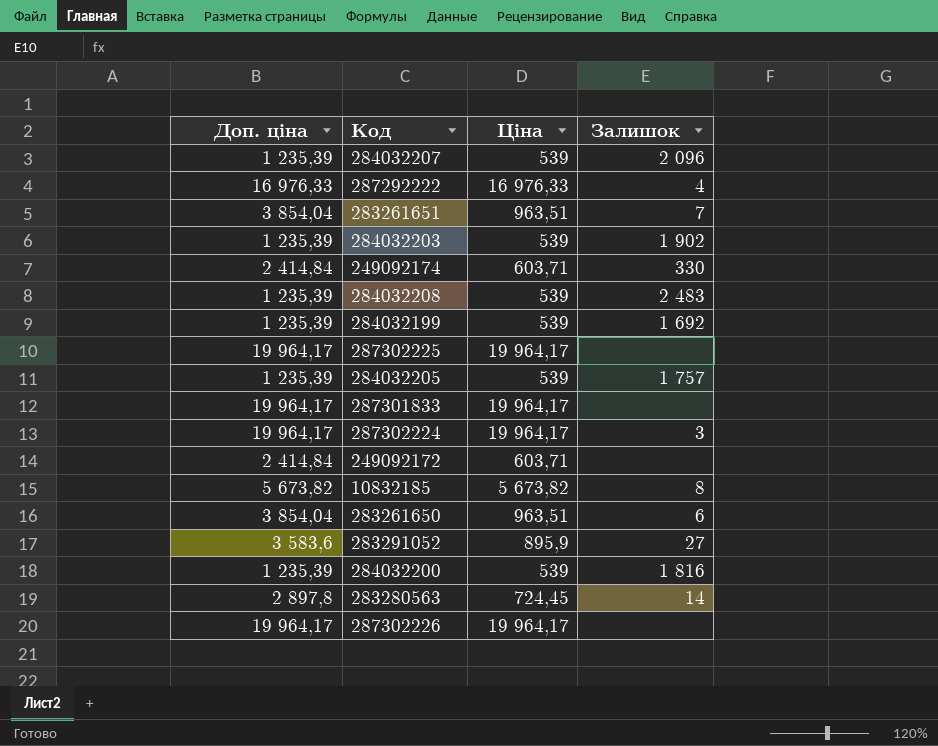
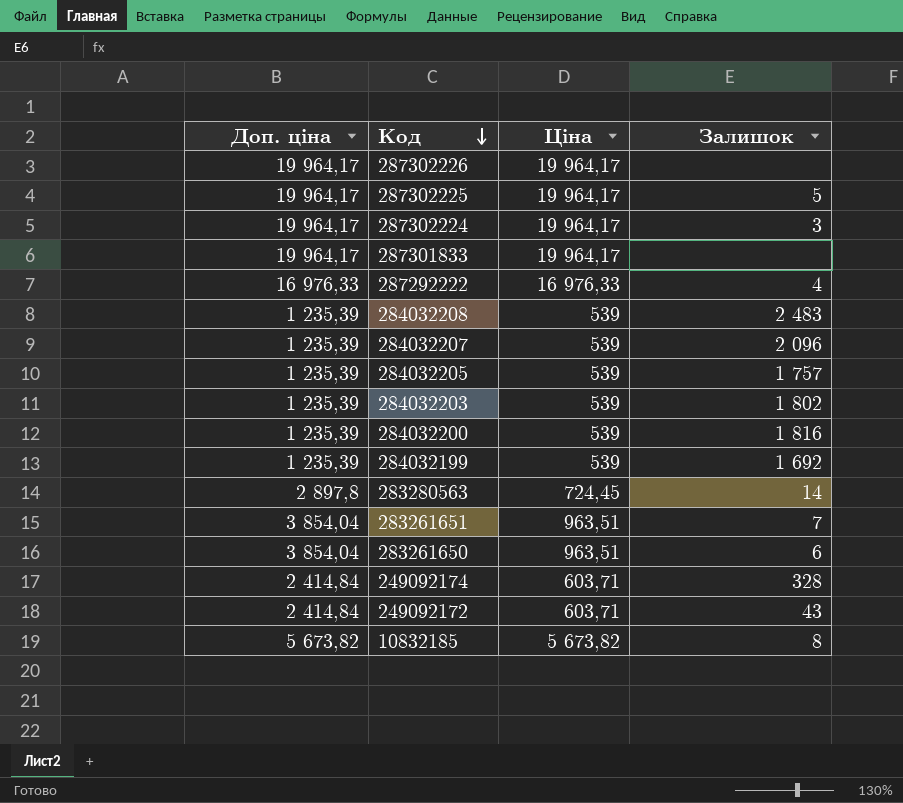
row order: none -> Код descending
row 283291052: 3 583,6 | 895,9 | 27 -> none
287302225 | Залишок: none -> 5
284032203 | Залишок: 1 902 -> 1 802
249092174 | Залишок: 330 -> 328
249092172 | Залишок: none -> 43

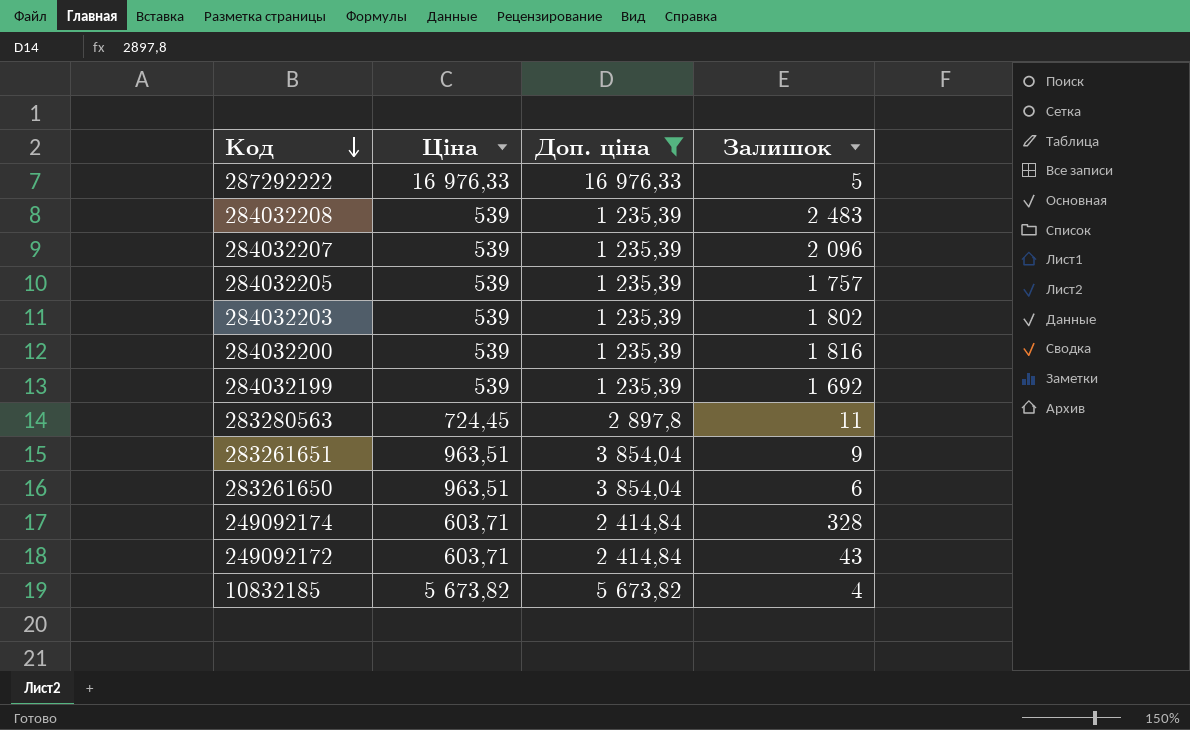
filter: none -> Доп. ціна != 19 964,17
column Доп. ціна | position: 1 -> 3
287292222 | Залишок: 4 -> 5
283280563 | Залишок: 14 -> 11
283261651 | Залишок: 7 -> 9
10832185 | Залишок: 8 -> 4

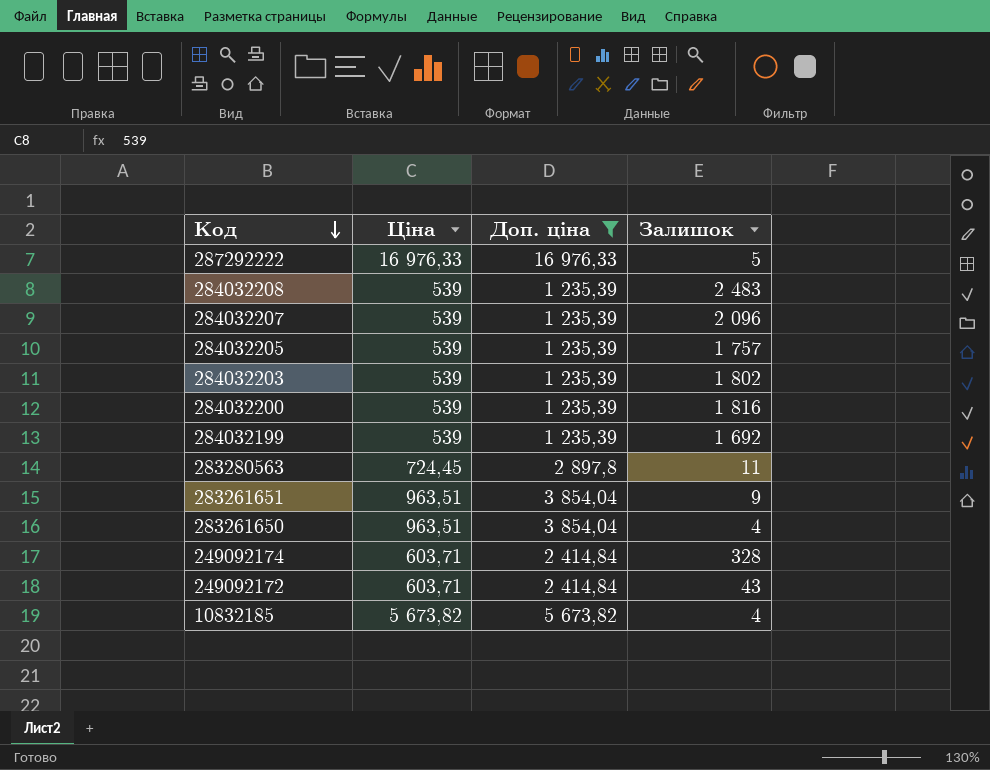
283261650 | Залишок: 6 -> 4

